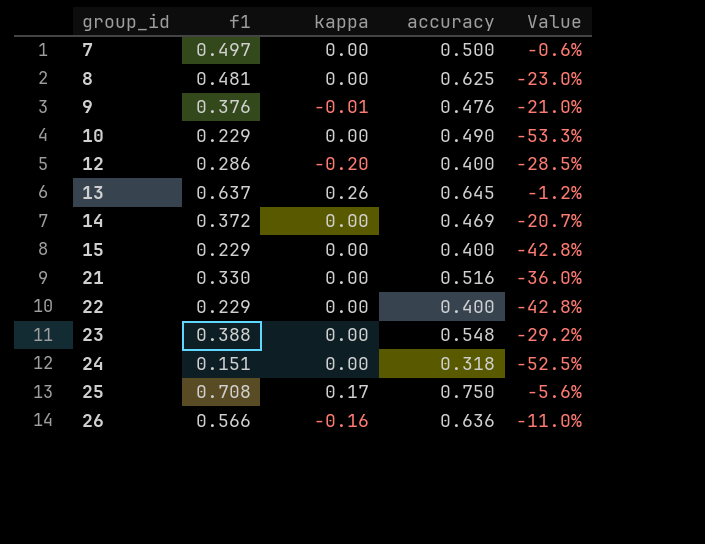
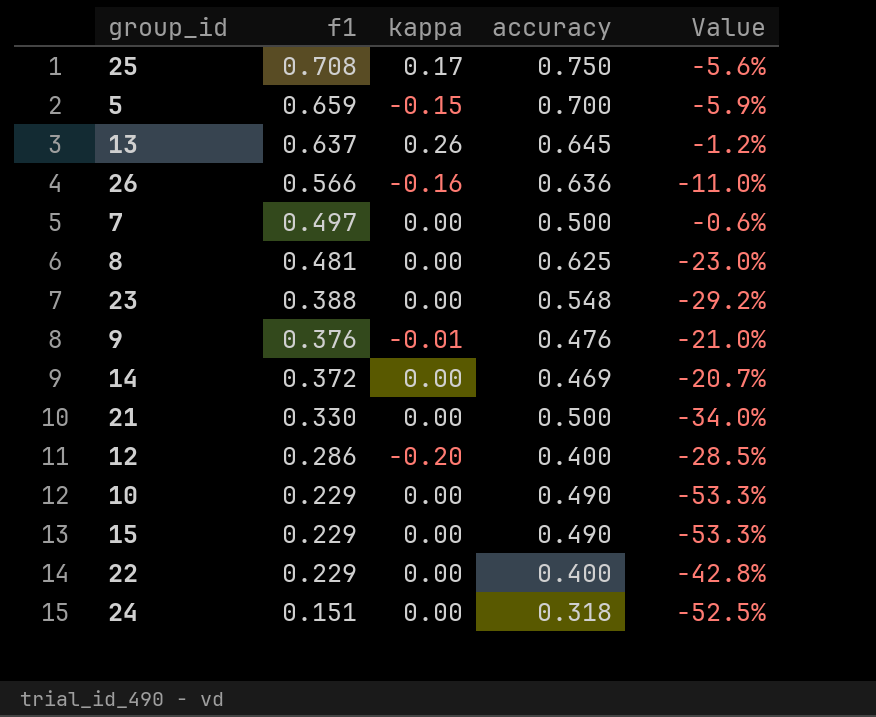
row order: group_id ascending -> f1 descending
row 5: none -> 0.659 | -0.15 | 0.700 | -5.9%
21 | accuracy: 0.516 -> 0.500
21 | Value: -36.0% -> -34.0%
15 | accuracy: 0.400 -> 0.490
15 | Value: -42.8% -> -53.3%

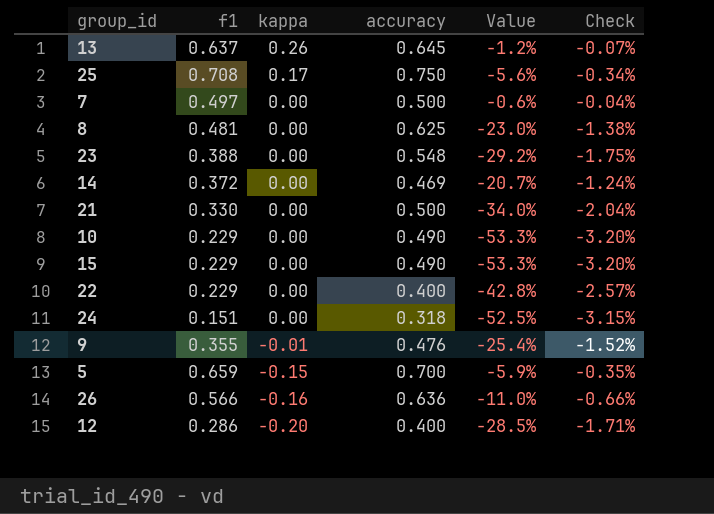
row order: f1 descending -> kappa descending
column Check | formula: none -> [Value] * 0.06
9 | f1: 0.376 -> 0.355
9 | Value: -21.0% -> -25.4%

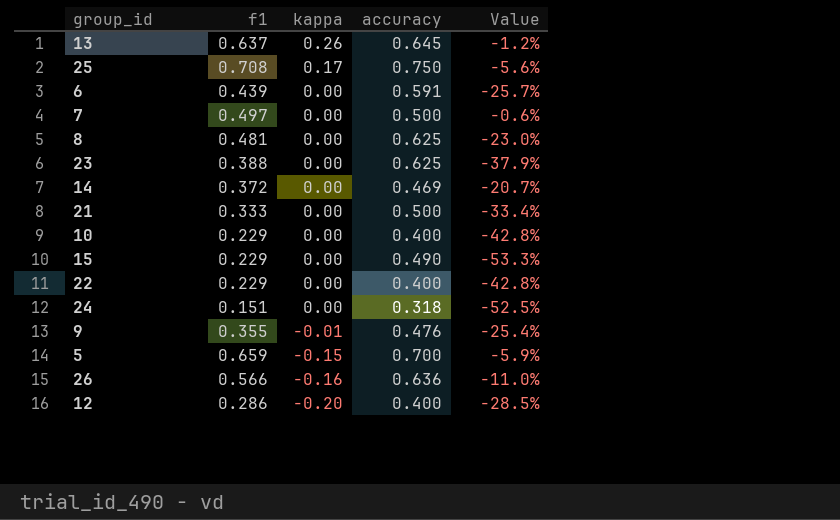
column Check | formula: [Value] * 0.06 -> none
row 6: none -> 0.439 | 0.00 | 0.591 | -25.7%
23 | accuracy: 0.548 -> 0.625
23 | Value: -29.2% -> -37.9%
21 | f1: 0.330 -> 0.333
21 | Value: -34.0% -> -33.4%
10 | accuracy: 0.490 -> 0.400
10 | Value: -53.3% -> -42.8%

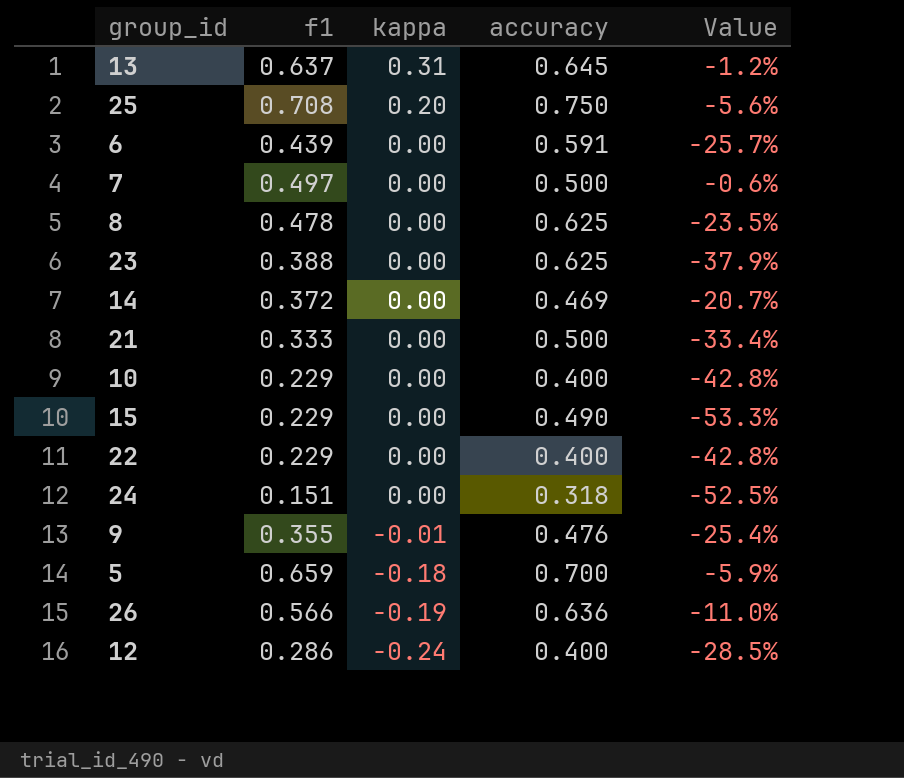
13 | kappa: 0.26 -> 0.31
25 | kappa: 0.17 -> 0.20
8 | f1: 0.481 -> 0.478
8 | Value: -23.0% -> -23.5%
5 | kappa: -0.15 -> -0.18
26 | kappa: -0.16 -> -0.19
12 | kappa: -0.20 -> -0.24

